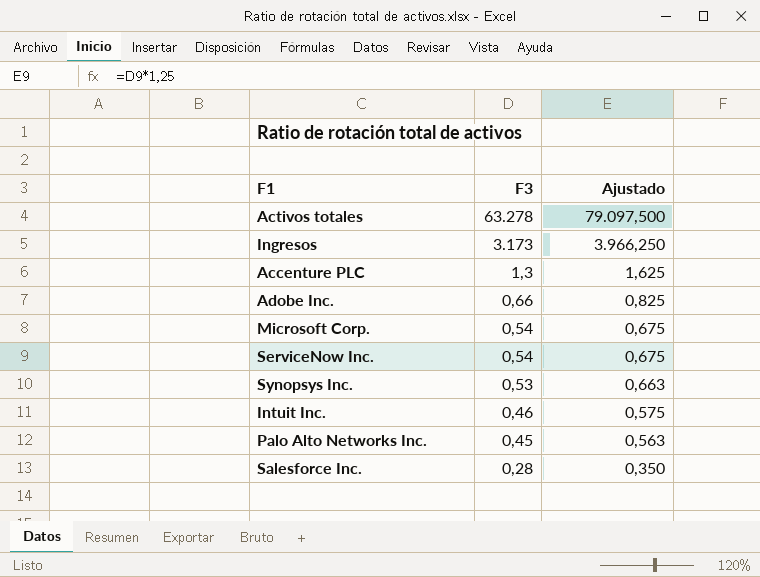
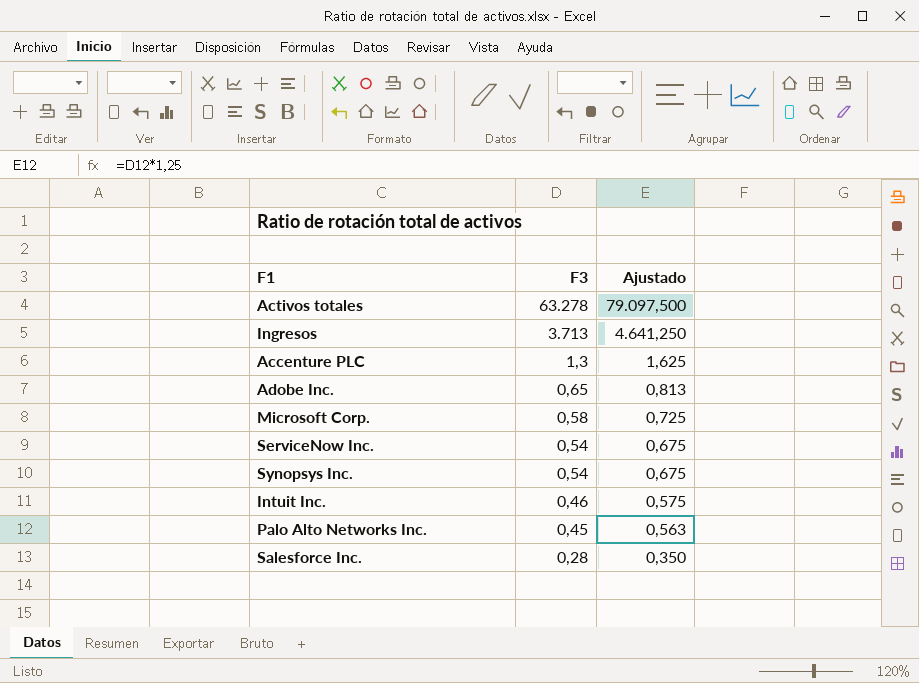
Ingresos | F3: 3.173 -> 3.713
Ingresos | Ajustado: 3.966,250 -> 4.641,250
Adobe Inc. | F3: 0,66 -> 0,65
Adobe Inc. | Ajustado: 0,825 -> 0,813
Microsoft Corp. | F3: 0,54 -> 0,58
Microsoft Corp. | Ajustado: 0,675 -> 0,725
Synopsys Inc. | F3: 0,53 -> 0,54
Synopsys Inc. | Ajustado: 0,663 -> 0,675

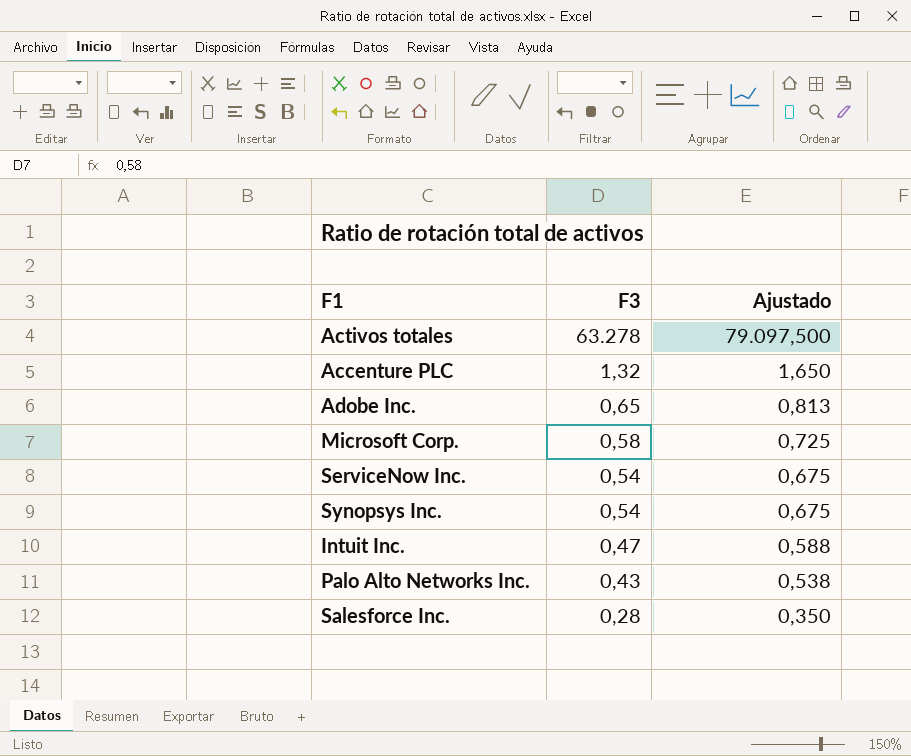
row Ingresos: 3.713 | 4.641,250 -> none
Accenture PLC | F3: 1,3 -> 1,32
Accenture PLC | Ajustado: 1,625 -> 1,650
Intuit Inc. | F3: 0,46 -> 0,47
Intuit Inc. | Ajustado: 0,575 -> 0,588
Palo Alto Networks Inc. | F3: 0,45 -> 0,43
Palo Alto Networks Inc. | Ajustado: 0,563 -> 0,538

